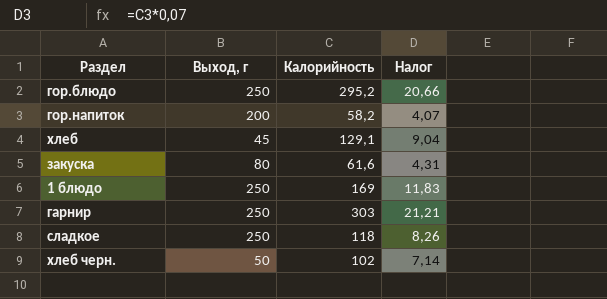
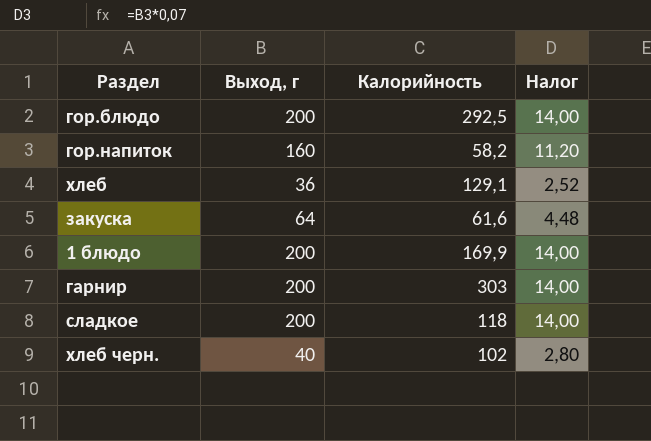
column Налог | formula: [Калорийность] * 0,07 -> [Выход, г] * 0,07
гор.блюдо | Выход, г: 250 -> 200
гор.блюдо | Калорийность: 295,2 -> 292,5
гор.напиток | Выход, г: 200 -> 160
хлеб | Выход, г: 45 -> 36
закуска | Выход, г: 80 -> 64
1 блюдо | Выход, г: 250 -> 200
1 блюдо | Калорийность: 169 -> 169,9
гарнир | Выход, г: 250 -> 200
сладкое | Выход, г: 250 -> 200
хлеб черн. | Выход, г: 50 -> 40

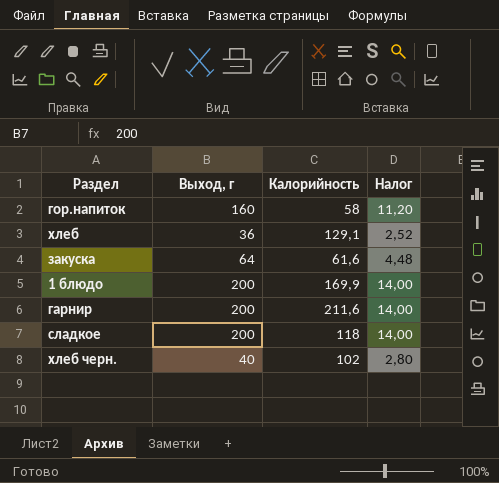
row гор.блюдо: 200 | 292,5 | 14,00 -> none
гор.напиток | Калорийность: 58,2 -> 58
гарнир | Калорийность: 303 -> 211,6

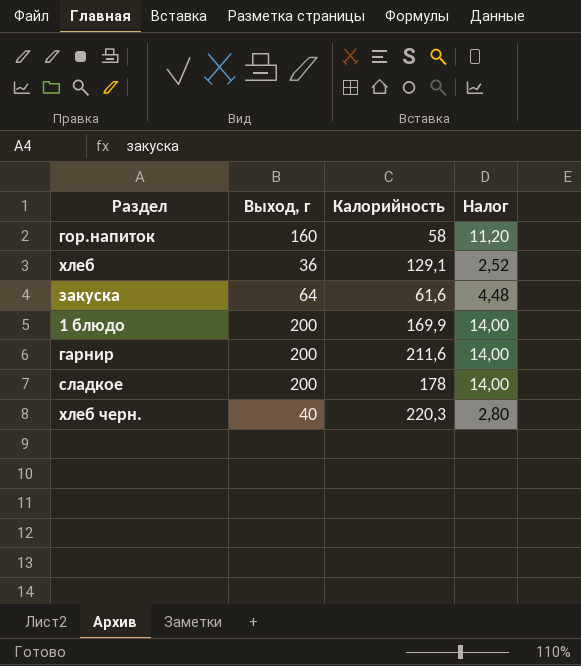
сладкое | Калорийность: 118 -> 178
хлеб черн. | Калорийность: 102 -> 220,3

